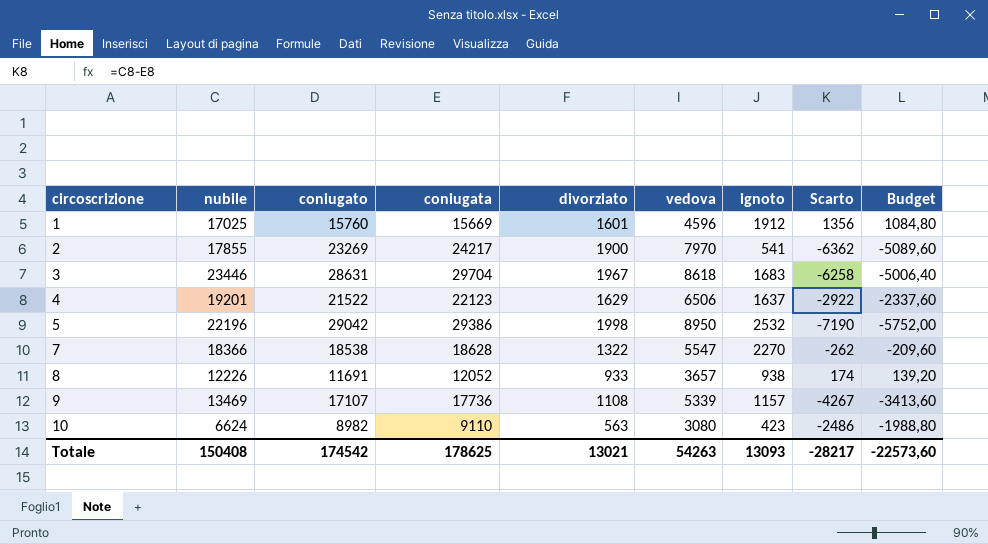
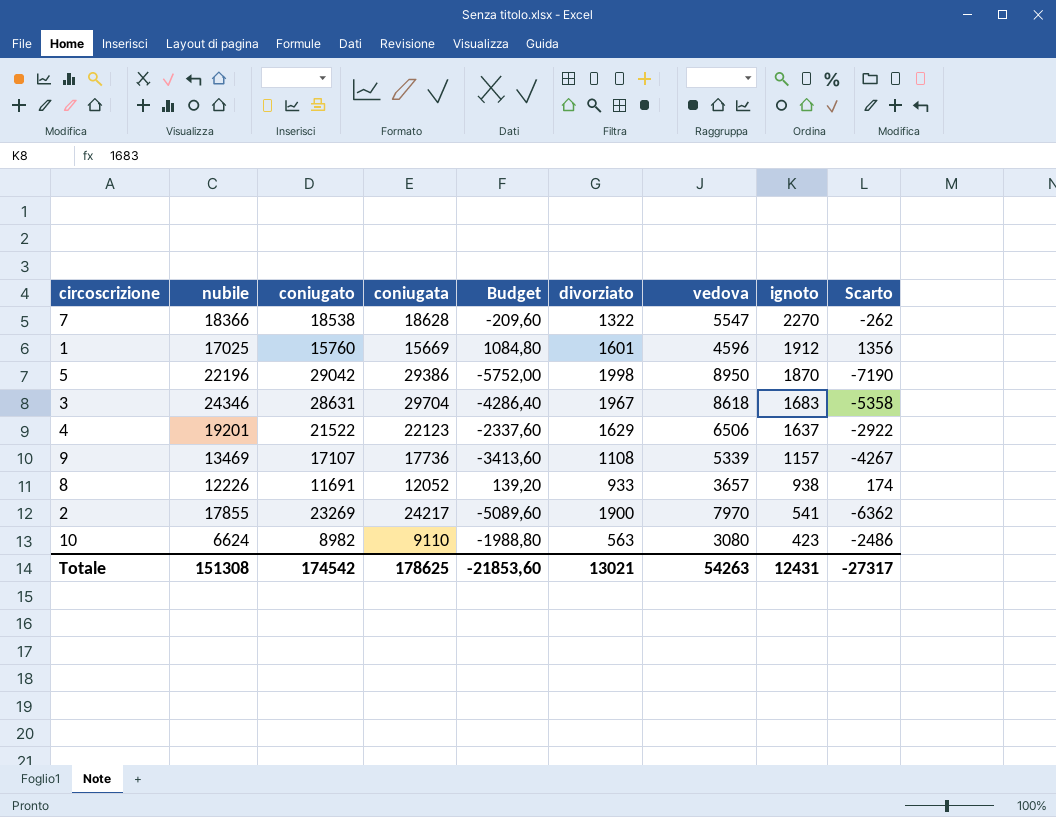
row order: circoscrizione ascending -> ignoto descending
column Budget | position: 9 -> 5
5 | ignoto: 2532 -> 1870
3 | nubile: 23446 -> 24346
3 | Budget: -5006,40 -> -4286,40
3 | Scarto: -6258 -> -5358
Totale | nubile: 150408 -> 151308
Totale | Budget: -22573,60 -> -21853,60
Totale | ignoto: 13093 -> 12431
Totale | Scarto: -28217 -> -27317

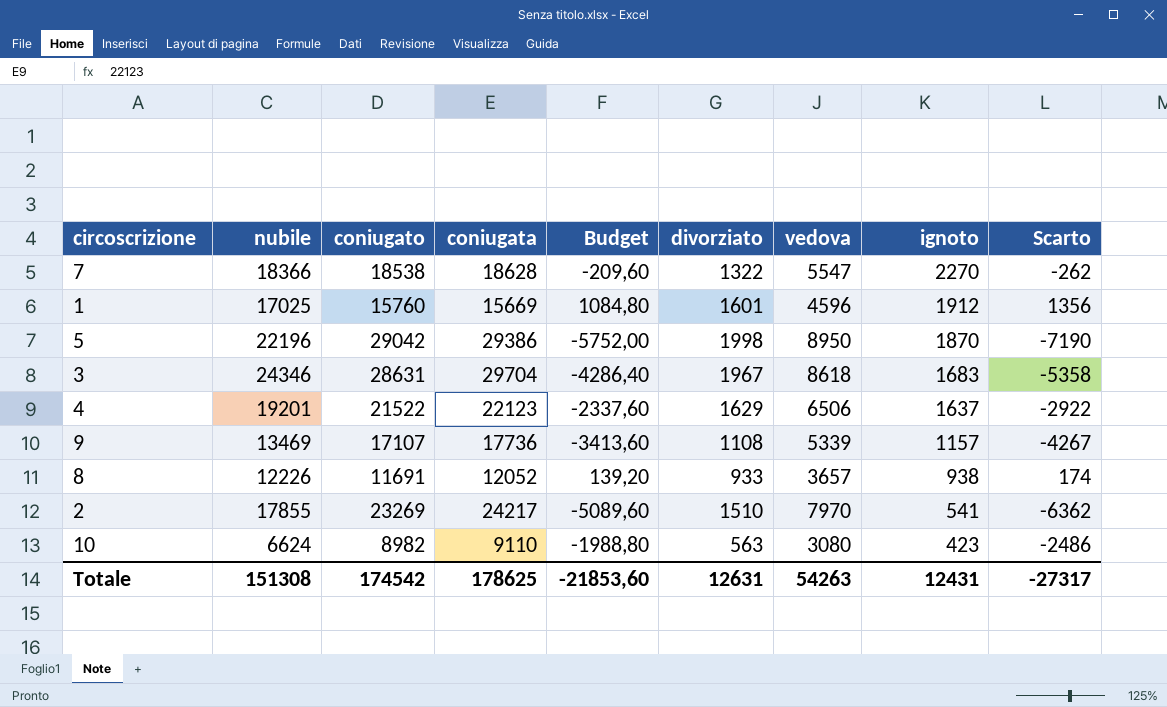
2 | divorziato: 1900 -> 1510
Totale | divorziato: 13021 -> 12631

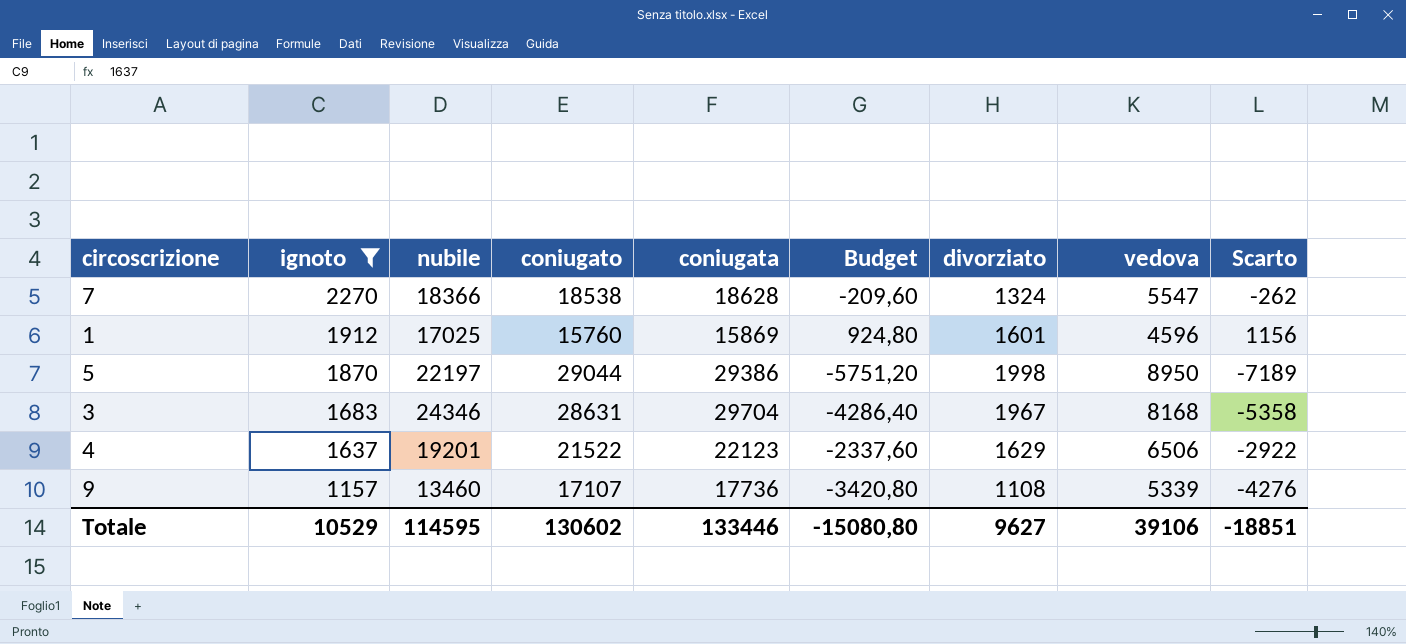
filter: none -> ignoto >= 1157
column ignoto | position: 8 -> 2
7 | divorziato: 1322 -> 1324
1 | coniugata: 15669 -> 15869
1 | Budget: 1084,80 -> 924,80
1 | Scarto: 1356 -> 1156
5 | nubile: 22196 -> 22197
5 | coniugato: 29042 -> 29044
5 | Budget: -5752,00 -> -5751,20
5 | Scarto: -7190 -> -7189
3 | vedova: 8618 -> 8168
9 | nubile: 13469 -> 13460
9 | Budget: -3413,60 -> -3420,80
9 | Scarto: -4267 -> -4276
Totale | ignoto: 12431 -> 10529
Totale | nubile: 151308 -> 114595
Totale | coniugato: 174542 -> 130602
Totale | coniugata: 178625 -> 133446
Totale | Budget: -21853,60 -> -15080,80
Totale | divorziato: 12631 -> 9627
Totale | vedova: 54263 -> 39106
Totale | Scarto: -27317 -> -18851

